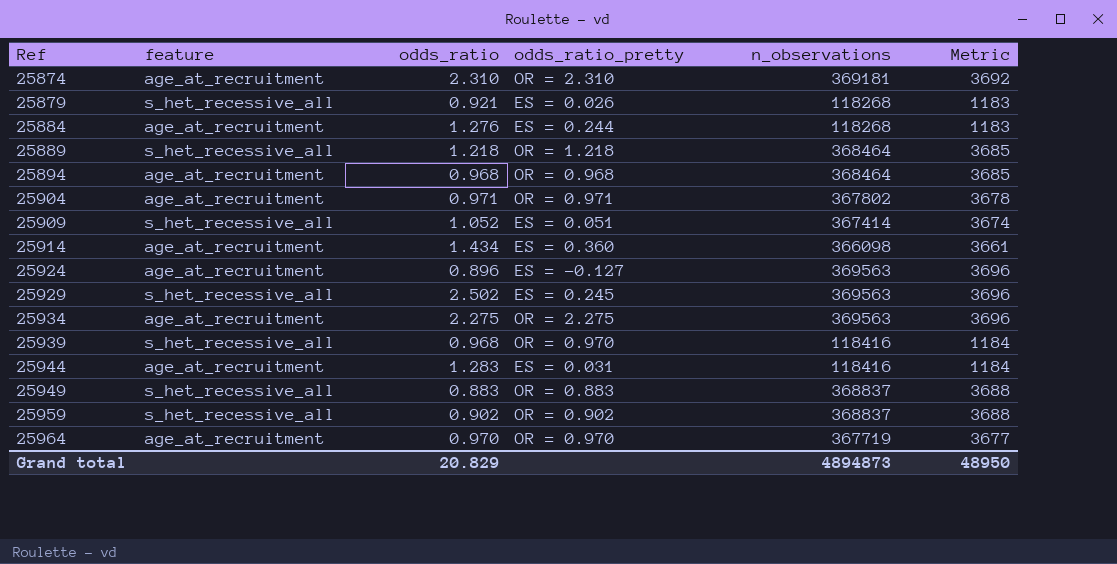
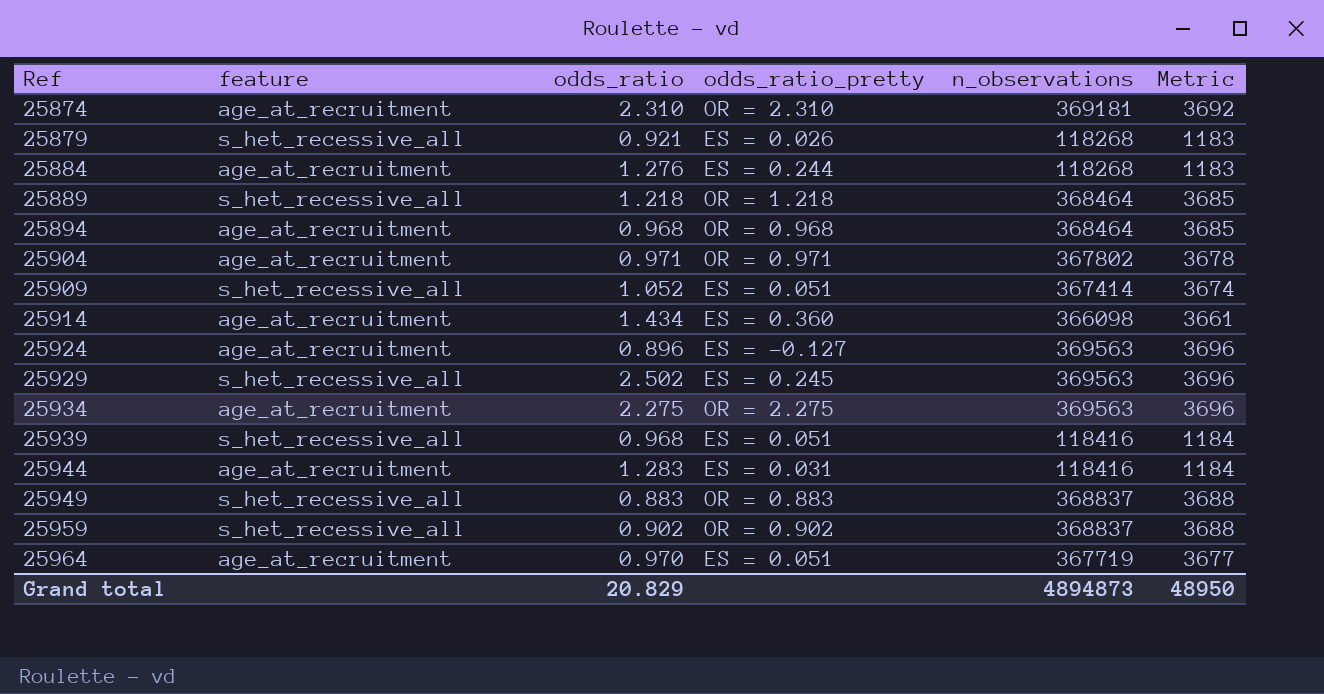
25939 | odds_ratio_pretty: OR = 0.970 -> ES = 0.051
25964 | odds_ratio_pretty: OR = 0.970 -> ES = 0.051

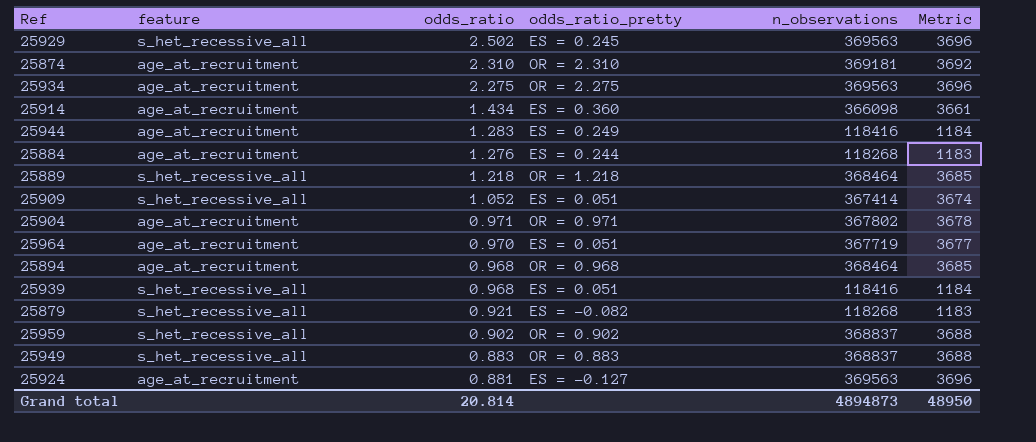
row order: Ref ascending -> odds_ratio descending
25944 | odds_ratio_pretty: ES = 0.031 -> ES = 0.249
25879 | odds_ratio_pretty: ES = 0.026 -> ES = -0.082
25924 | odds_ratio: 0.896 -> 0.881
Grand total | odds_ratio: 20.829 -> 20.814

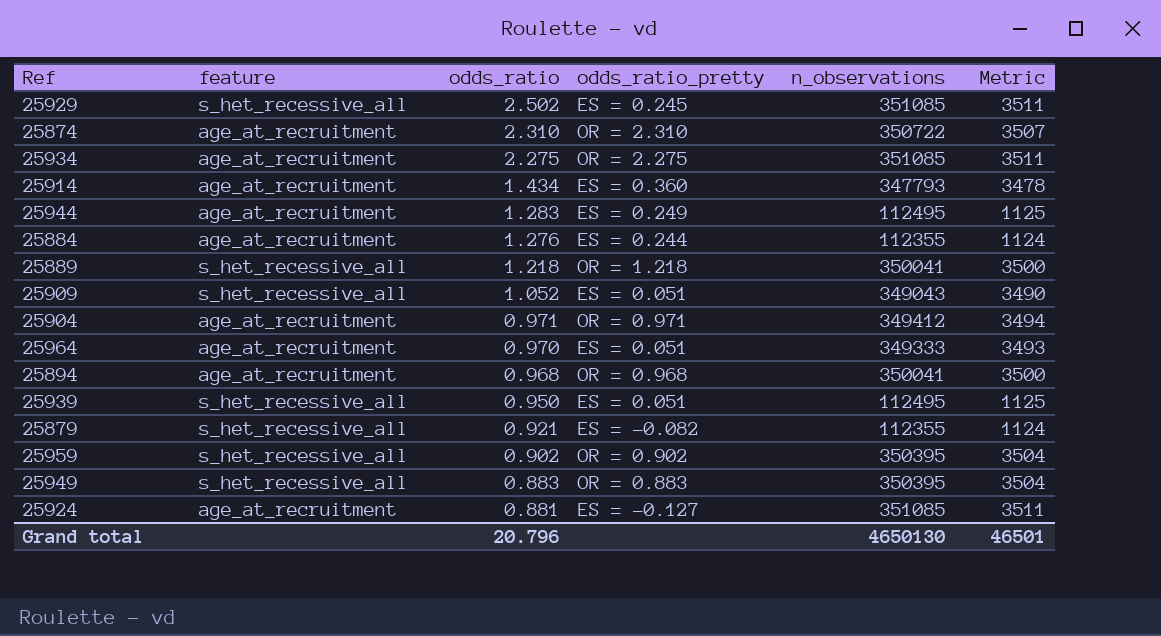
25929 | n_observations: 369563 -> 351085
25929 | Metric: 3696 -> 3511
25874 | n_observations: 369181 -> 350722
25874 | Metric: 3692 -> 3507
25934 | n_observations: 369563 -> 351085
25934 | Metric: 3696 -> 3511
25914 | n_observations: 366098 -> 347793
25914 | Metric: 3661 -> 3478
25944 | n_observations: 118416 -> 112495
25944 | Metric: 1184 -> 1125
25884 | n_observations: 118268 -> 112355
25884 | Metric: 1183 -> 1124
25889 | n_observations: 368464 -> 350041
25889 | Metric: 3685 -> 3500
25909 | n_observations: 367414 -> 349043
25909 | Metric: 3674 -> 3490
25904 | n_observations: 367802 -> 349412
25904 | Metric: 3678 -> 3494
25964 | n_observations: 367719 -> 349333
25964 | Metric: 3677 -> 3493
25894 | n_observations: 368464 -> 350041
25894 | Metric: 3685 -> 3500
25939 | odds_ratio: 0.968 -> 0.950
25939 | n_observations: 118416 -> 112495
25939 | Metric: 1184 -> 1125
25879 | n_observations: 118268 -> 112355
25879 | Metric: 1183 -> 1124
25959 | n_observations: 368837 -> 350395
25959 | Metric: 3688 -> 3504
25949 | n_observations: 368837 -> 350395
25949 | Metric: 3688 -> 3504
25924 | n_observations: 369563 -> 351085
25924 | Metric: 3696 -> 3511
Grand total | odds_ratio: 20.814 -> 20.796
Grand total | n_observations: 4894873 -> 4650130
Grand total | Metric: 48950 -> 46501

